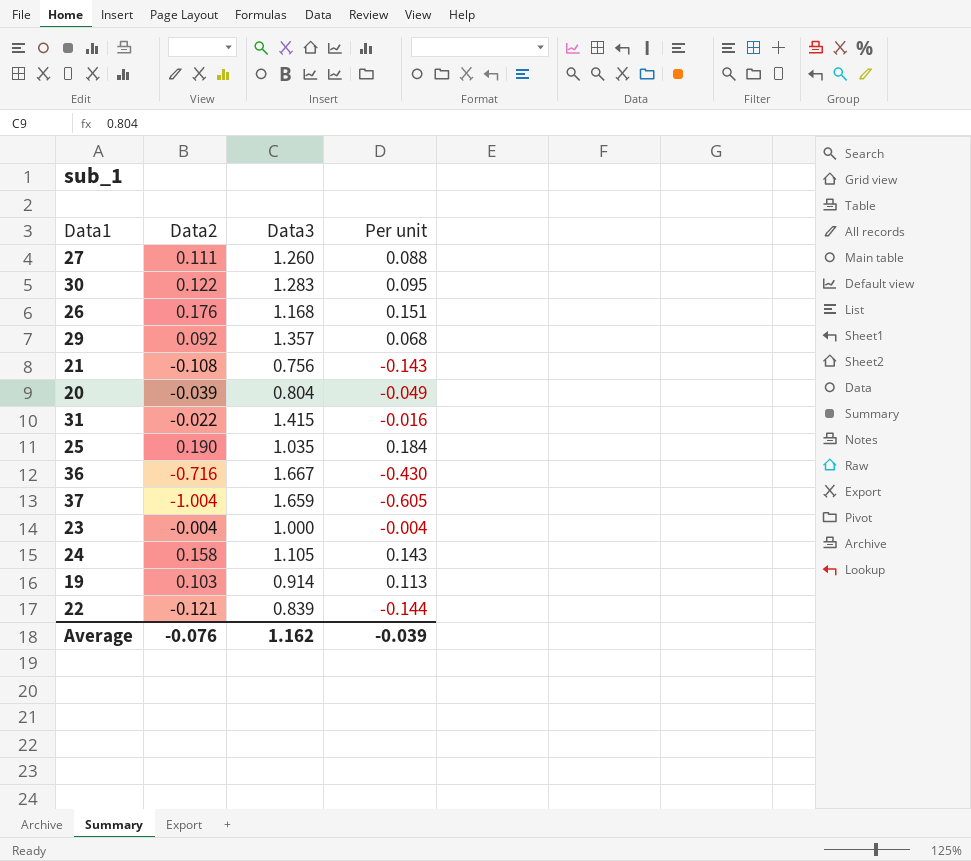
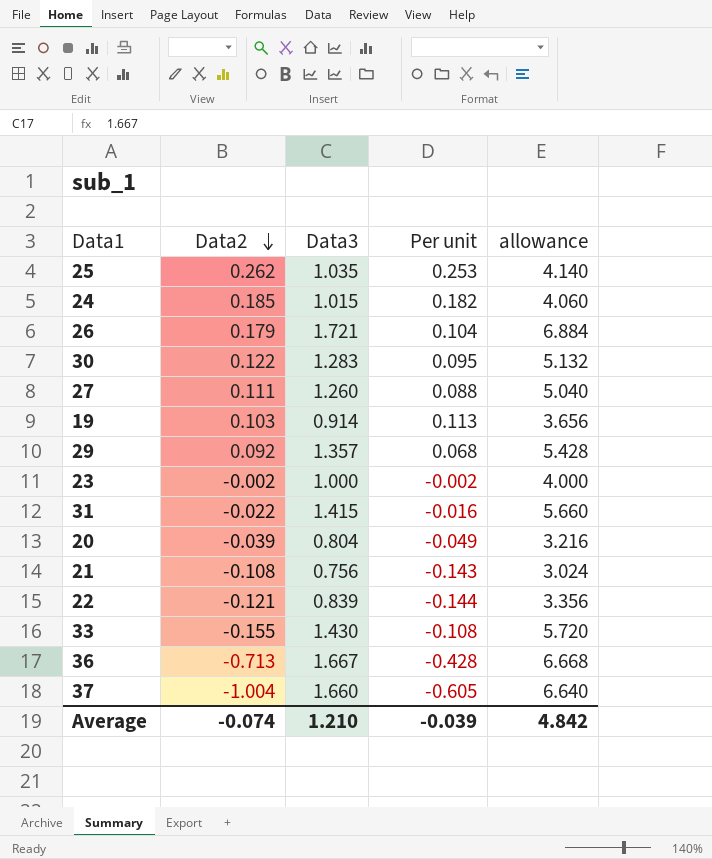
row order: none -> Data2 descending
column allowance | formula: none -> [Data3] * 4
25 | Data2: 0.190 -> 0.262
25 | Per unit: 0.184 -> 0.253
24 | Data2: 0.158 -> 0.185
24 | Data3: 1.105 -> 1.015
24 | Per unit: 0.143 -> 0.182
26 | Data2: 0.176 -> 0.179
26 | Data3: 1.168 -> 1.721
26 | Per unit: 0.151 -> 0.104
23 | Data2: -0.004 -> -0.002
23 | Per unit: -0.004 -> -0.002
row 33: none -> -0.155 | 1.430 | -0.108 | 5.720
36 | Data2: -0.716 -> -0.713
36 | Per unit: -0.430 -> -0.428
37 | Data3: 1.659 -> 1.660
Average | Data2: -0.076 -> -0.074
Average | Data3: 1.162 -> 1.210

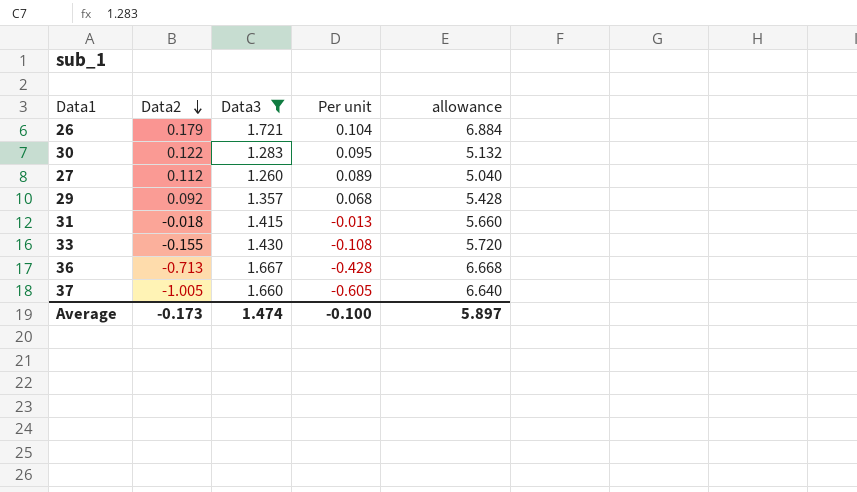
filter: none -> Data3 >= 1.260
27 | Data2: 0.111 -> 0.112
27 | Per unit: 0.088 -> 0.089
31 | Data2: -0.022 -> -0.018
31 | Per unit: -0.016 -> -0.013
37 | Data2: -1.004 -> -1.005
Average | Data2: -0.074 -> -0.173
Average | Data3: 1.210 -> 1.474
Average | Per unit: -0.039 -> -0.100
Average | allowance: 4.842 -> 5.897

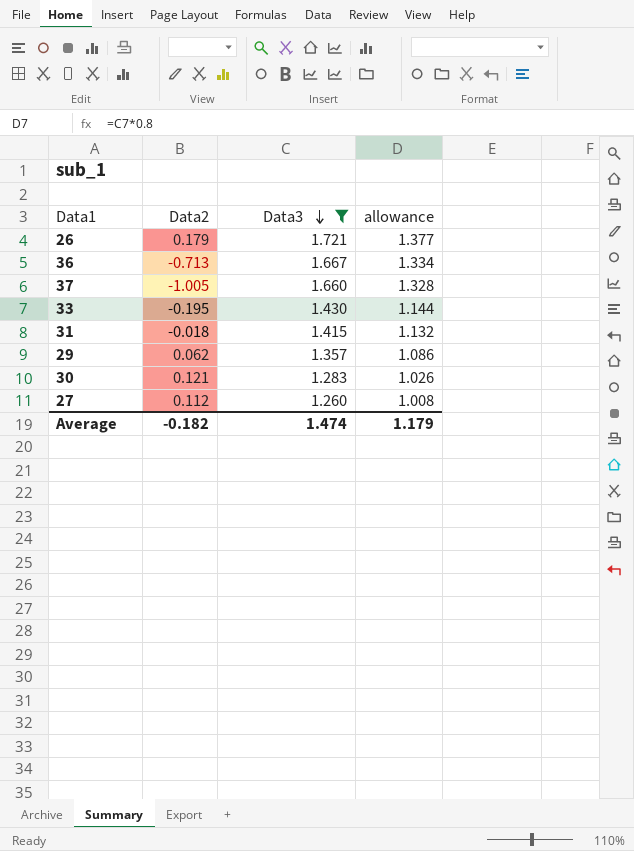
row order: Data2 descending -> Data3 descending
column Per unit | formula: [Data2] / [Data3] -> none
column allowance | formula: [Data3] * 4 -> [Data3] * 0.8
33 | Data2: -0.155 -> -0.195
29 | Data2: 0.092 -> 0.062
30 | Data2: 0.122 -> 0.121
Average | Data2: -0.173 -> -0.182
Average | allowance: 5.897 -> 1.179

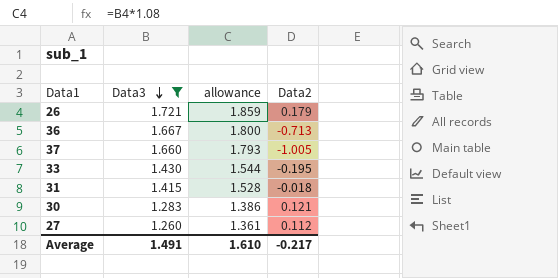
column allowance | formula: [Data3] * 0.8 -> [Data3] * 1.08
column Data2 | position: 2 -> 4
row 29: 0.062 | 1.357 | 1.086 -> none
Average | Data3: 1.474 -> 1.491
Average | allowance: 1.179 -> 1.610
Average | Data2: -0.182 -> -0.217

